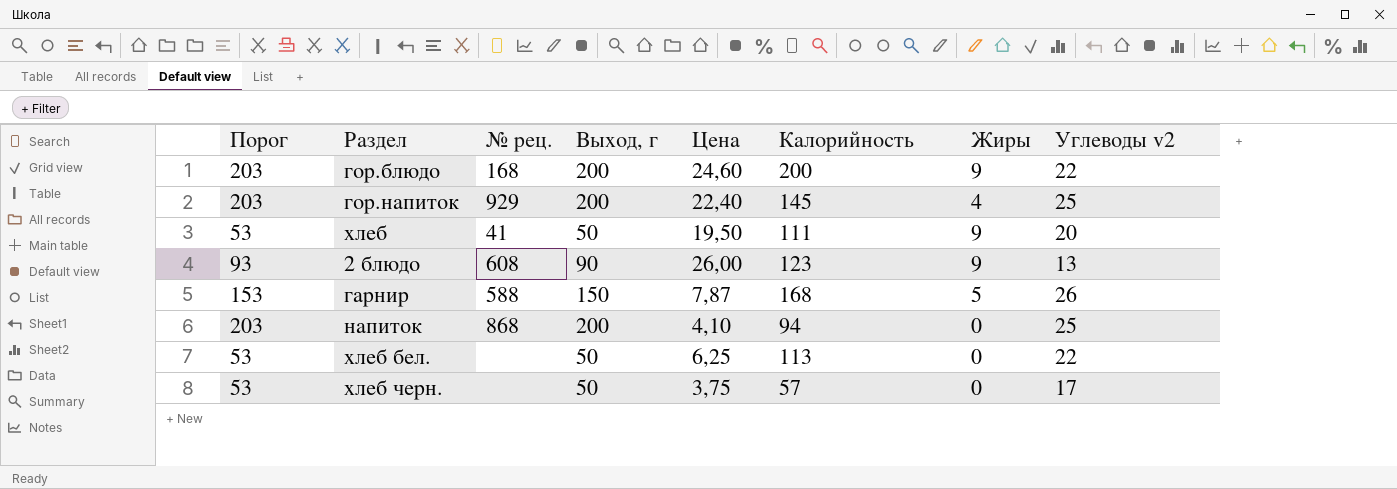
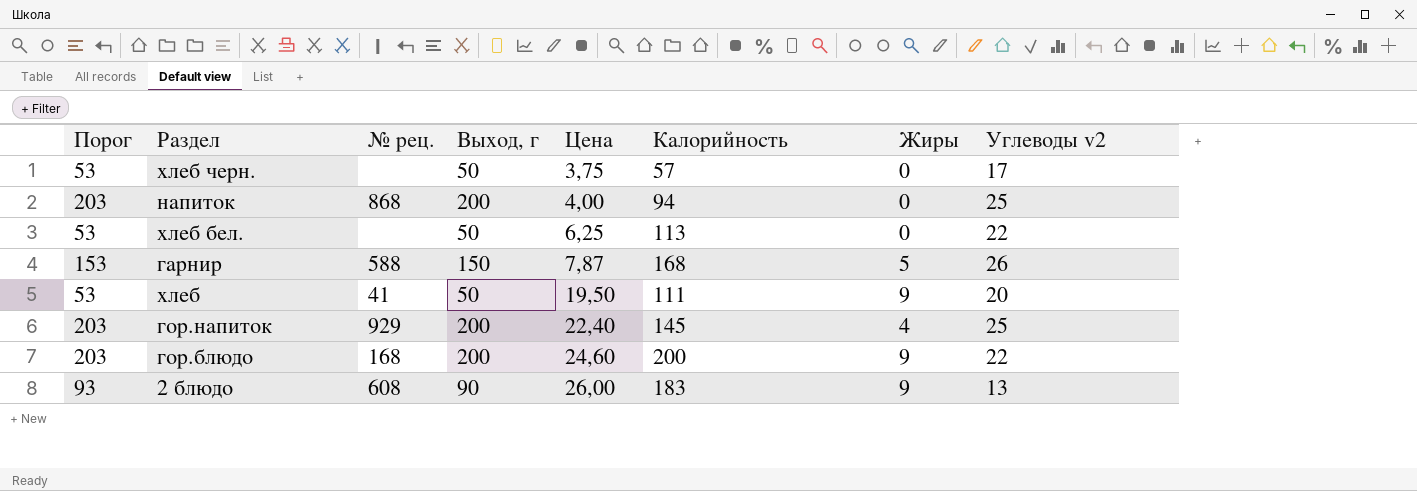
row order: none -> Цена ascending
напиток | Цена: 4,10 -> 4,00
2 блюдо | Калорийность: 123 -> 183

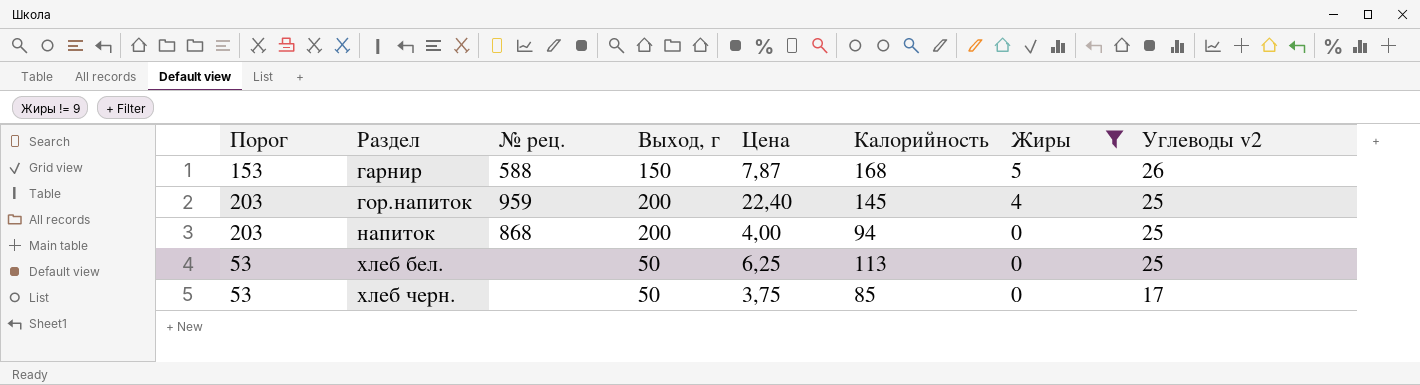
filter: none -> Жиры != 9
row order: Цена ascending -> Раздел ascending
гор.напиток | № рец.: 929 -> 959
хлеб бел. | Углеводы v2: 22 -> 25
хлеб черн. | Калорийность: 57 -> 85

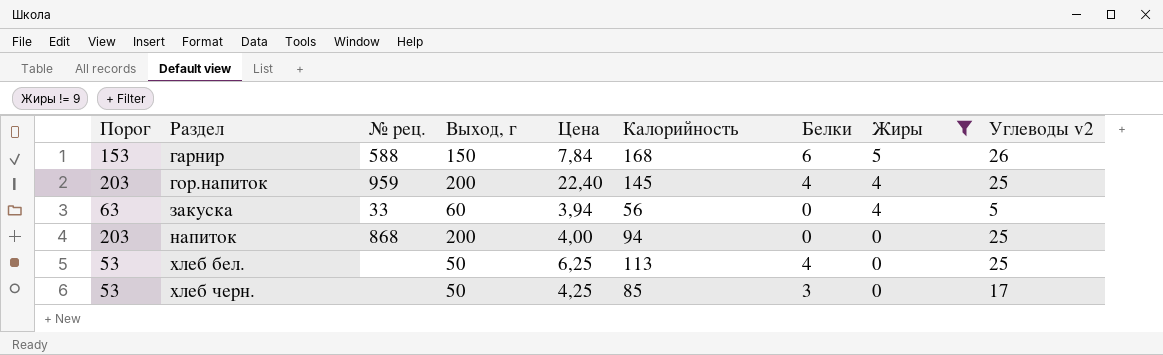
column Белки | position: none -> 7
гарнир | Цена: 7,87 -> 7,84
row закуска: none -> 63 | 33 | 60 | 3,94 | 56 | 0 | 4 | 5
хлеб черн. | Цена: 3,75 -> 4,25

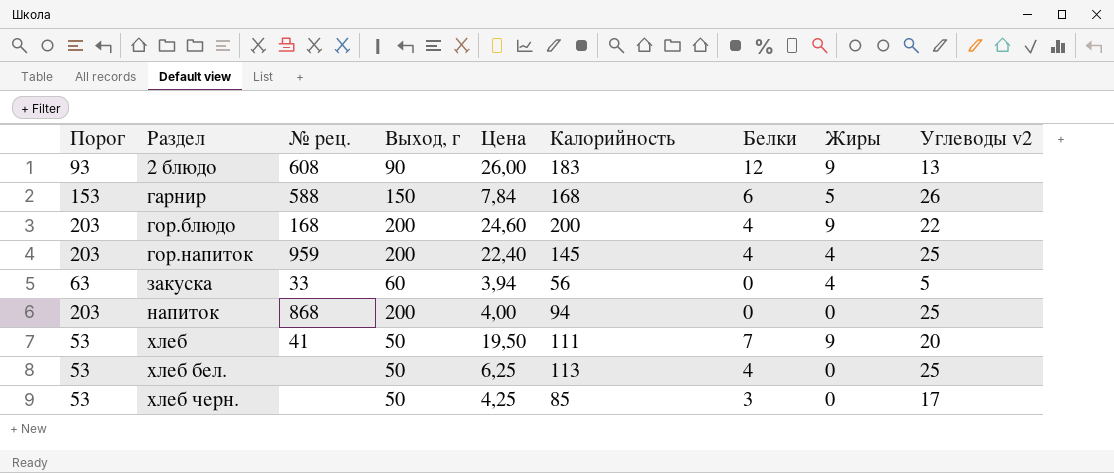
filter: Жиры != 9 -> none

